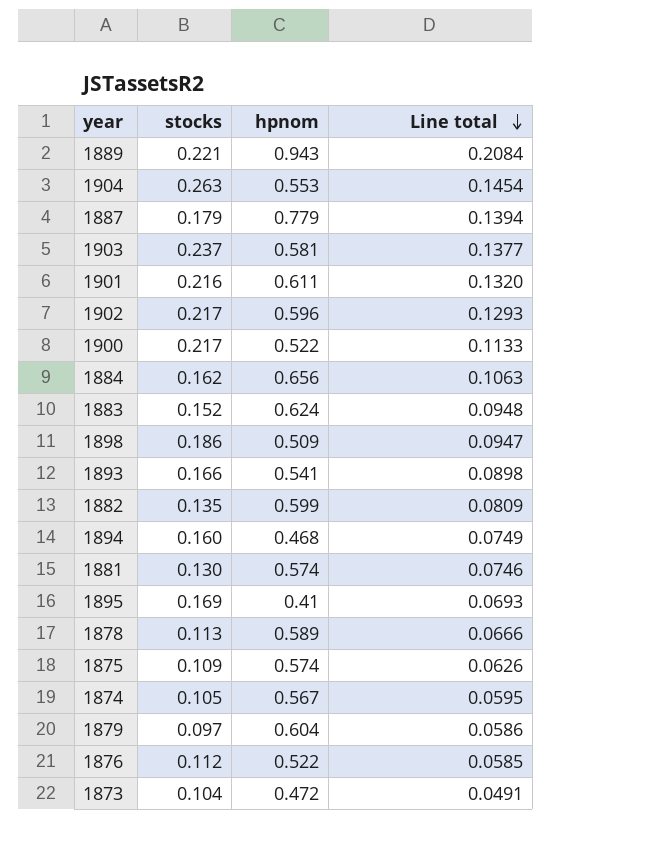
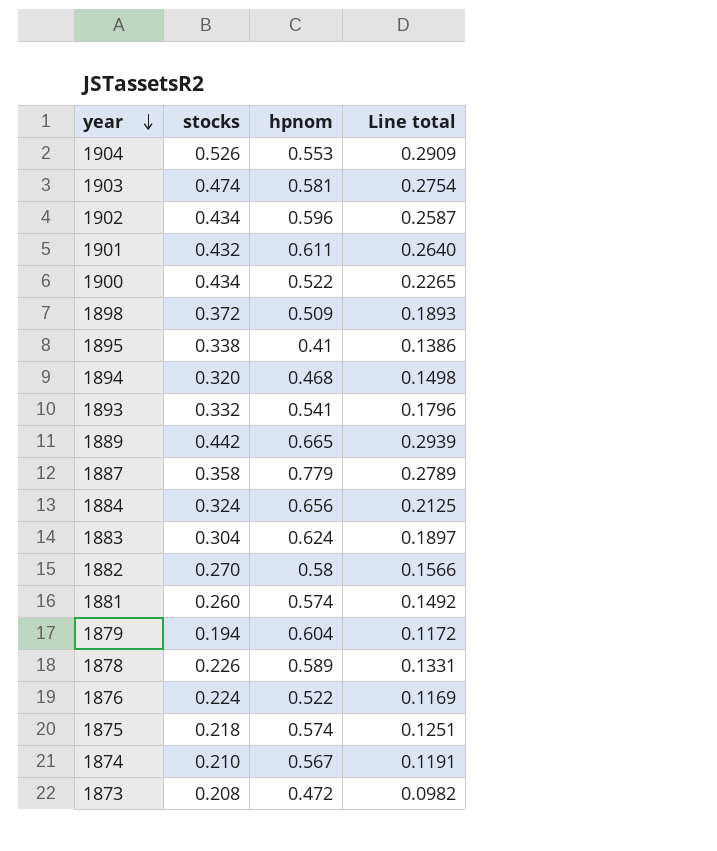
row order: Line total descending -> year descending
1904 | stocks: 0.263 -> 0.526
1904 | Line total: 0.1454 -> 0.2909
1903 | stocks: 0.237 -> 0.474
1903 | Line total: 0.1377 -> 0.2754
1902 | stocks: 0.217 -> 0.434
1902 | Line total: 0.1293 -> 0.2587
1901 | stocks: 0.216 -> 0.432
1901 | Line total: 0.1320 -> 0.2640
1900 | stocks: 0.217 -> 0.434
1900 | Line total: 0.1133 -> 0.2265
1898 | stocks: 0.186 -> 0.372
1898 | Line total: 0.0947 -> 0.1893
1895 | stocks: 0.169 -> 0.338
1895 | Line total: 0.0693 -> 0.1386
1894 | stocks: 0.160 -> 0.320
1894 | Line total: 0.0749 -> 0.1498
1893 | stocks: 0.166 -> 0.332
1893 | Line total: 0.0898 -> 0.1796
1889 | stocks: 0.221 -> 0.442
1889 | hpnom: 0.943 -> 0.665
1889 | Line total: 0.2084 -> 0.2939
1887 | stocks: 0.179 -> 0.358
1887 | Line total: 0.1394 -> 0.2789
1884 | stocks: 0.162 -> 0.324
1884 | Line total: 0.1063 -> 0.2125
1883 | stocks: 0.152 -> 0.304
1883 | Line total: 0.0948 -> 0.1897
1882 | stocks: 0.135 -> 0.270
1882 | hpnom: 0.599 -> 0.58
1882 | Line total: 0.0809 -> 0.1566
1881 | stocks: 0.130 -> 0.260
1881 | Line total: 0.0746 -> 0.1492
1879 | stocks: 0.097 -> 0.194
1879 | Line total: 0.0586 -> 0.1172
1878 | stocks: 0.113 -> 0.226
1878 | Line total: 0.0666 -> 0.1331
1876 | stocks: 0.112 -> 0.224
1876 | Line total: 0.0585 -> 0.1169
1875 | stocks: 0.109 -> 0.218
1875 | Line total: 0.0626 -> 0.1251
1874 | stocks: 0.105 -> 0.210
1874 | Line total: 0.0595 -> 0.1191
1873 | stocks: 0.104 -> 0.208
1873 | Line total: 0.0491 -> 0.0982

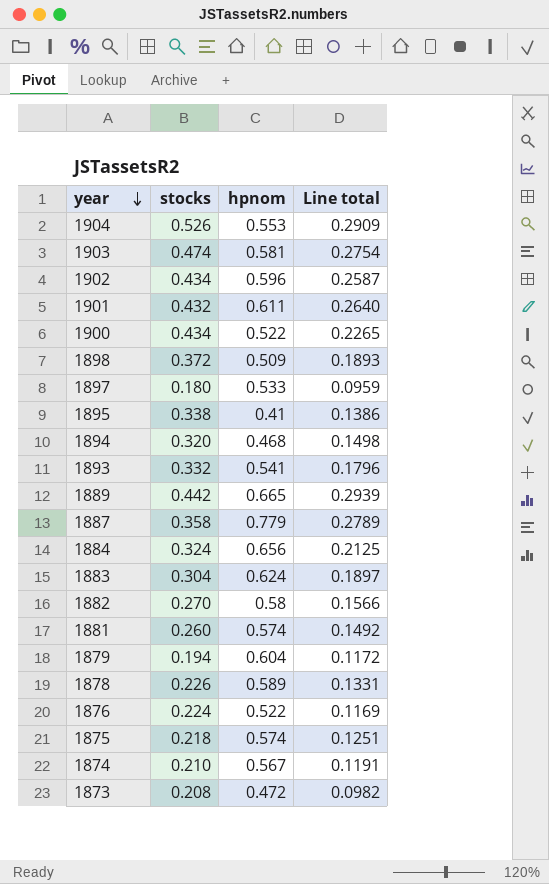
row 1897: none -> 0.180 | 0.533 | 0.0959

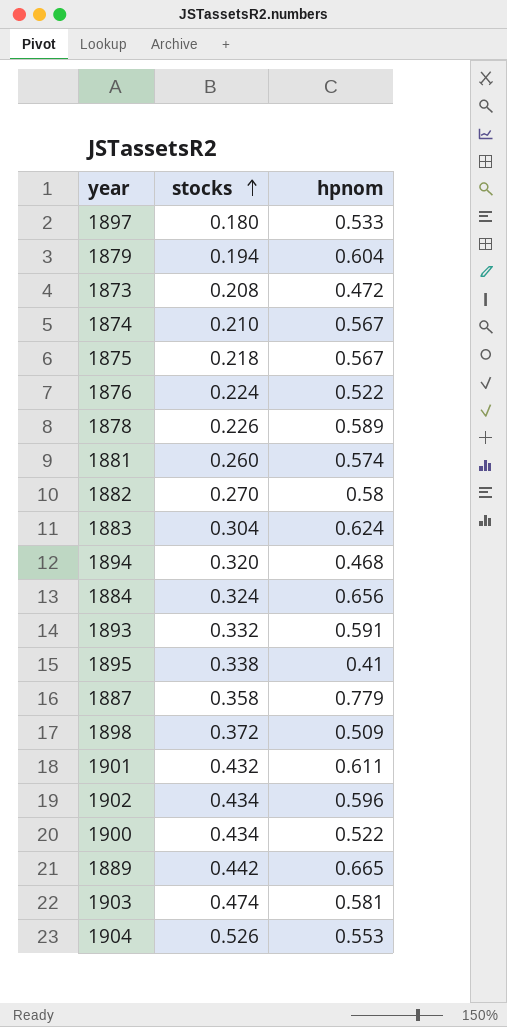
row order: year descending -> stocks ascending
column Line total | formula: [stocks] * [hpnom] -> none
1875 | hpnom: 0.574 -> 0.567
1893 | hpnom: 0.541 -> 0.591

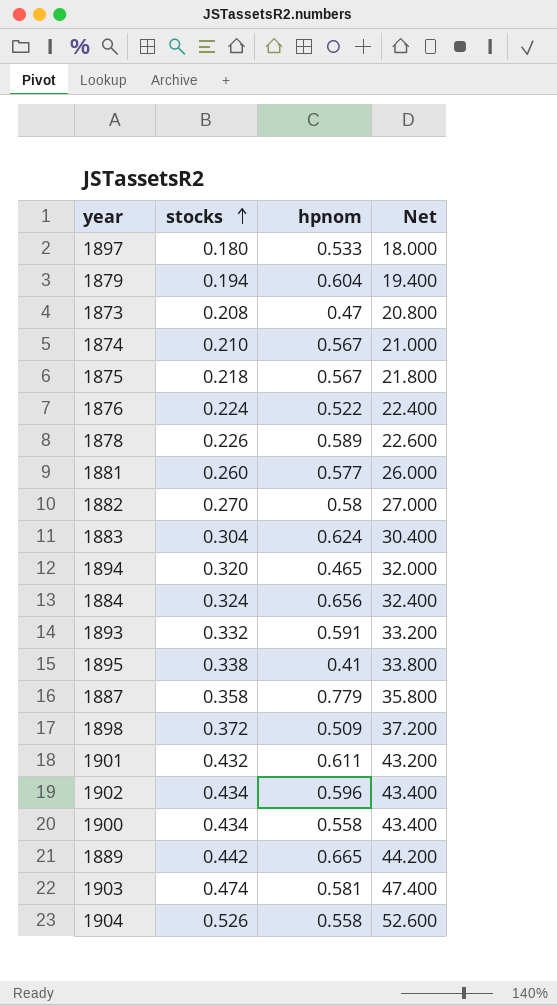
column Net | formula: none -> [stocks] * 100
1873 | hpnom: 0.472 -> 0.47
1881 | hpnom: 0.574 -> 0.577
1894 | hpnom: 0.468 -> 0.465
1900 | hpnom: 0.522 -> 0.558
1904 | hpnom: 0.553 -> 0.558

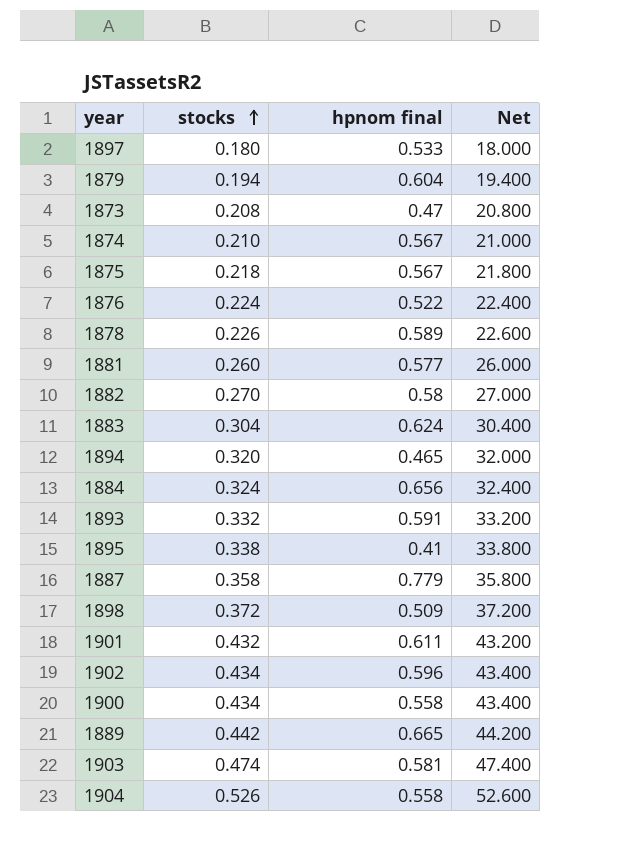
column name: hpnom -> hpnom final

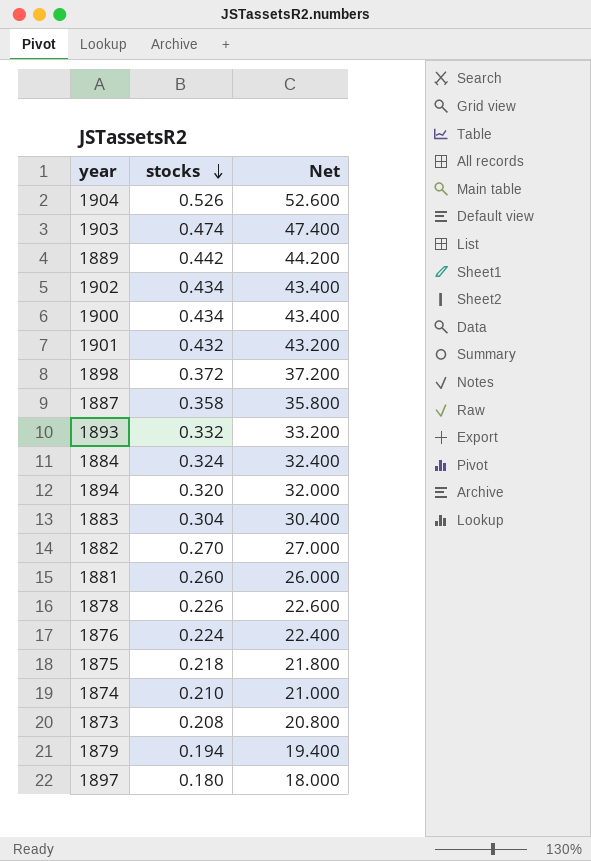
row order: stocks ascending -> stocks descending
column hpnom final | position: 3 -> none
row 1895: 0.338 | 0.41 | 33.800 -> none

